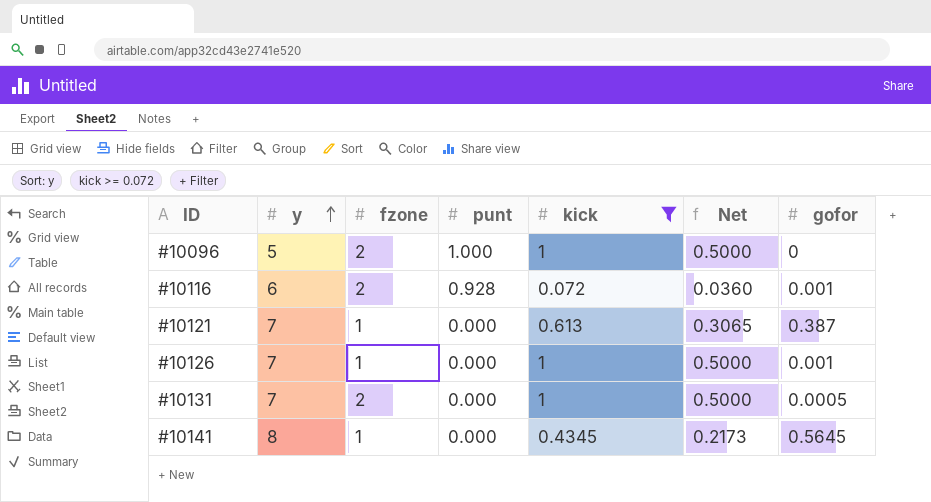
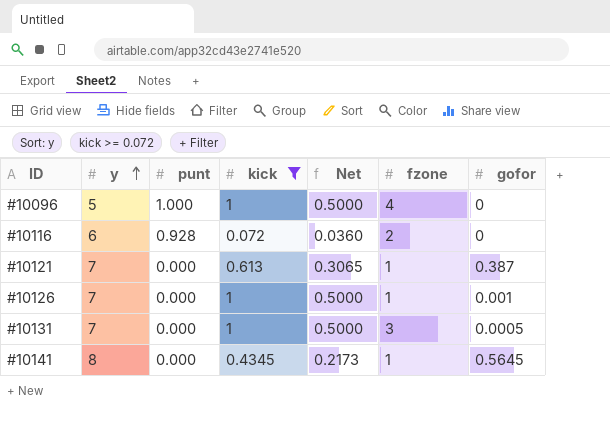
column fzone | position: 3 -> 6
#10096 | fzone: 2 -> 4
#10116 | gofor: 0.001 -> 0
#10131 | fzone: 2 -> 3

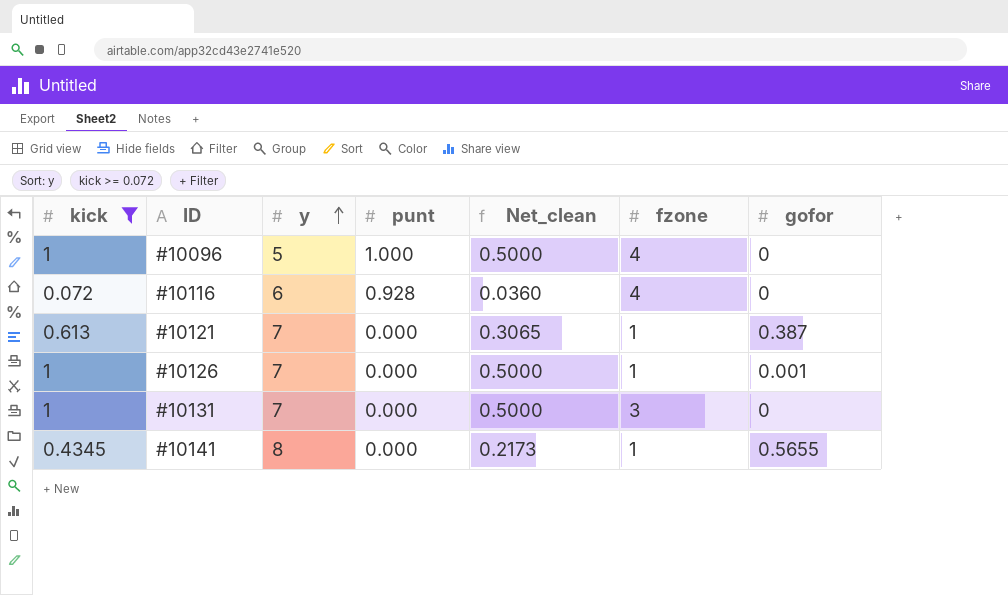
column kick | position: 4 -> 1
column name: Net -> Net_clean
#10116 | fzone: 2 -> 4
#10131 | gofor: 0.0005 -> 0
#10141 | gofor: 0.5645 -> 0.5655

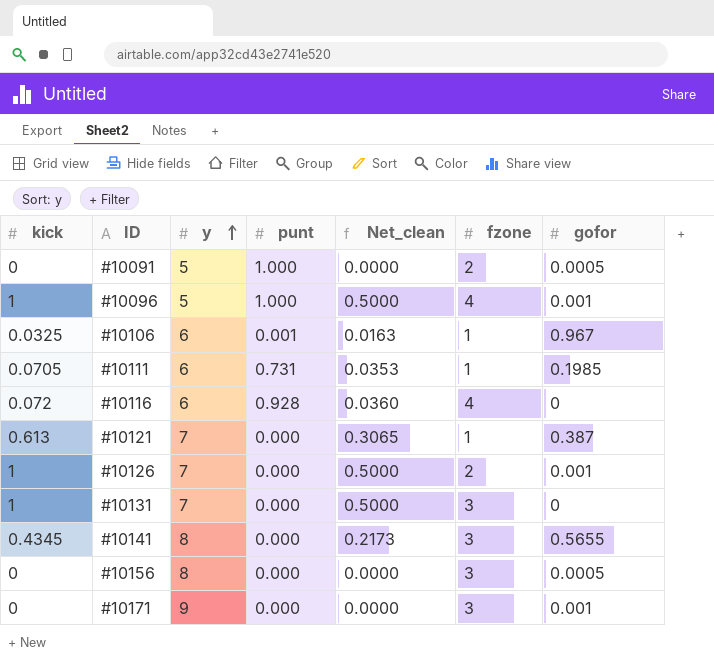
filter: kick >= 0.072 -> none
#10096 | gofor: 0 -> 0.001
#10126 | fzone: 1 -> 2
#10141 | fzone: 1 -> 3

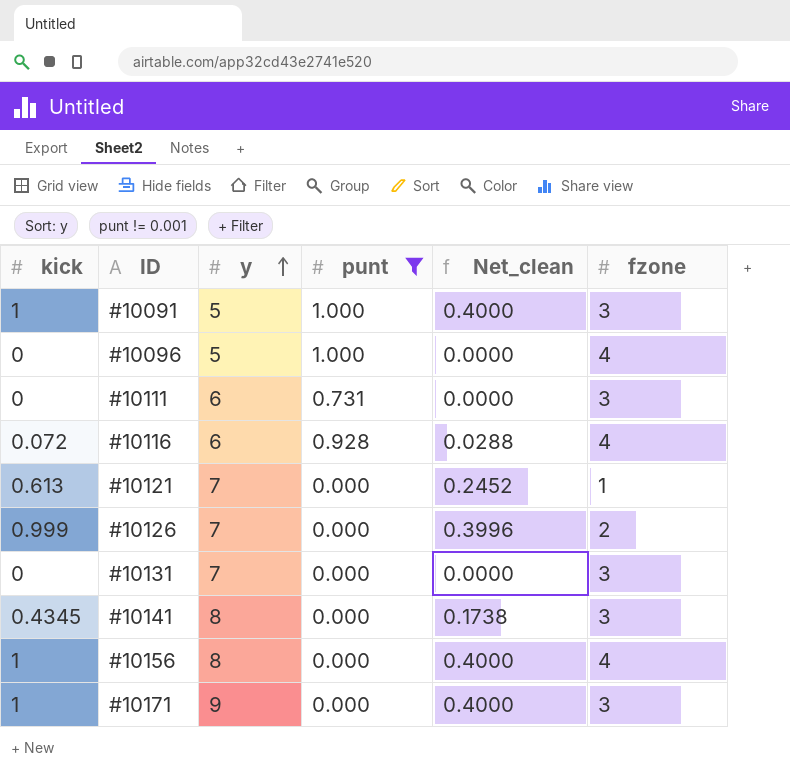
filter: none -> punt != 0.001
column gofor | position: 7 -> none
column Net_clean | formula: [kick] * 0.5 -> [kick] * 0.4
#10091 | kick: 0 -> 1
#10091 | fzone: 2 -> 3
#10096 | kick: 1 -> 0
#10111 | kick: 0.0705 -> 0
#10111 | fzone: 1 -> 3
#10126 | kick: 1 -> 0.999
#10131 | kick: 1 -> 0
#10156 | kick: 0 -> 1
#10156 | fzone: 3 -> 4
#10171 | kick: 0 -> 1

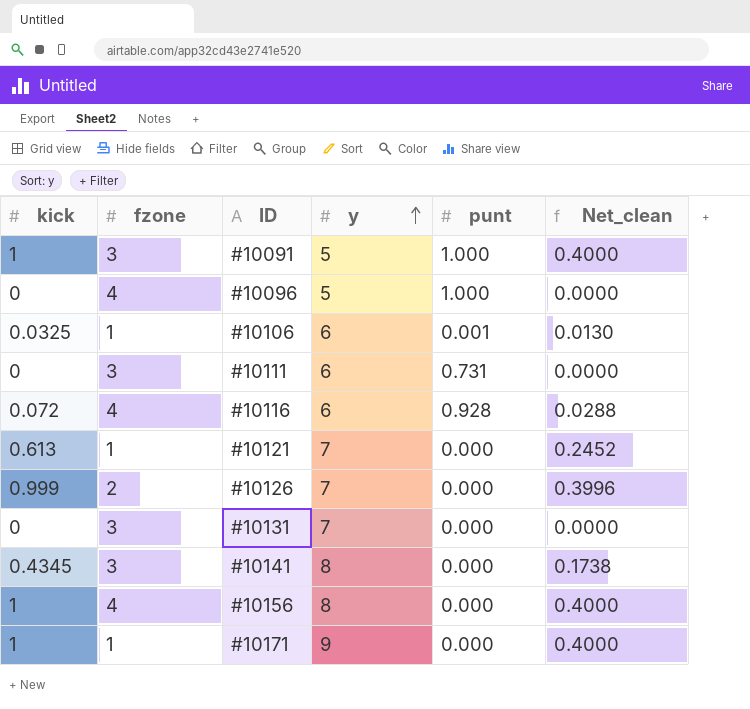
filter: punt != 0.001 -> none
column fzone | position: 6 -> 2
#10171 | fzone: 3 -> 1

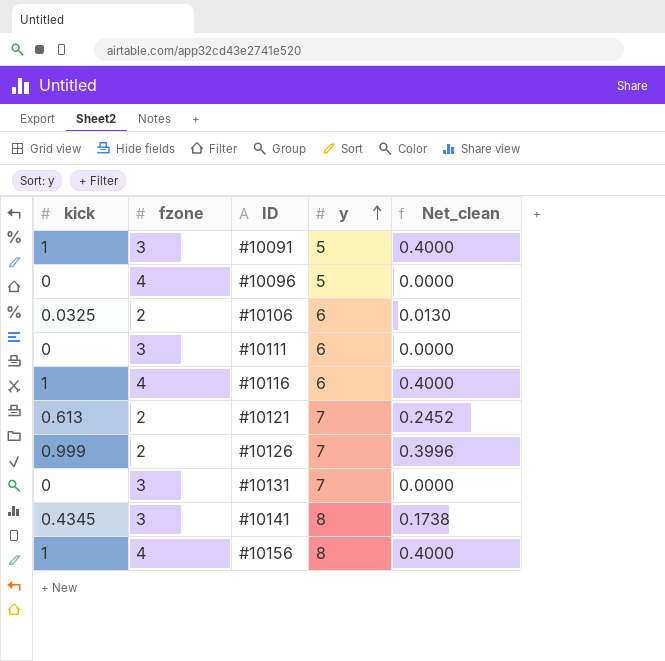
column punt | position: 5 -> none
row #10171: 1 | 1 | 9 | 0.000 | 0.4000 -> none
#10106 | fzone: 1 -> 2
#10116 | kick: 0.072 -> 1
#10116 | Net_clean: 0.0288 -> 0.4000
#10121 | fzone: 1 -> 2

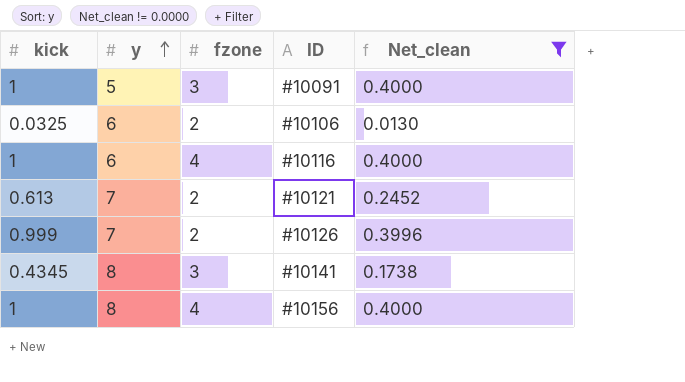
filter: none -> Net_clean != 0.0000
column y | position: 4 -> 2

